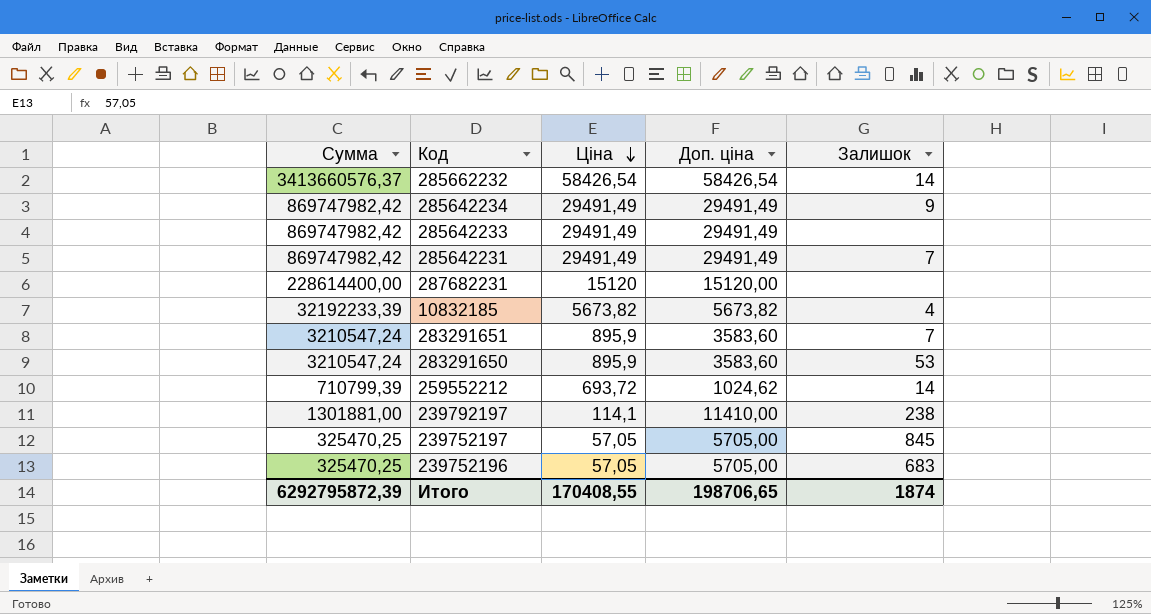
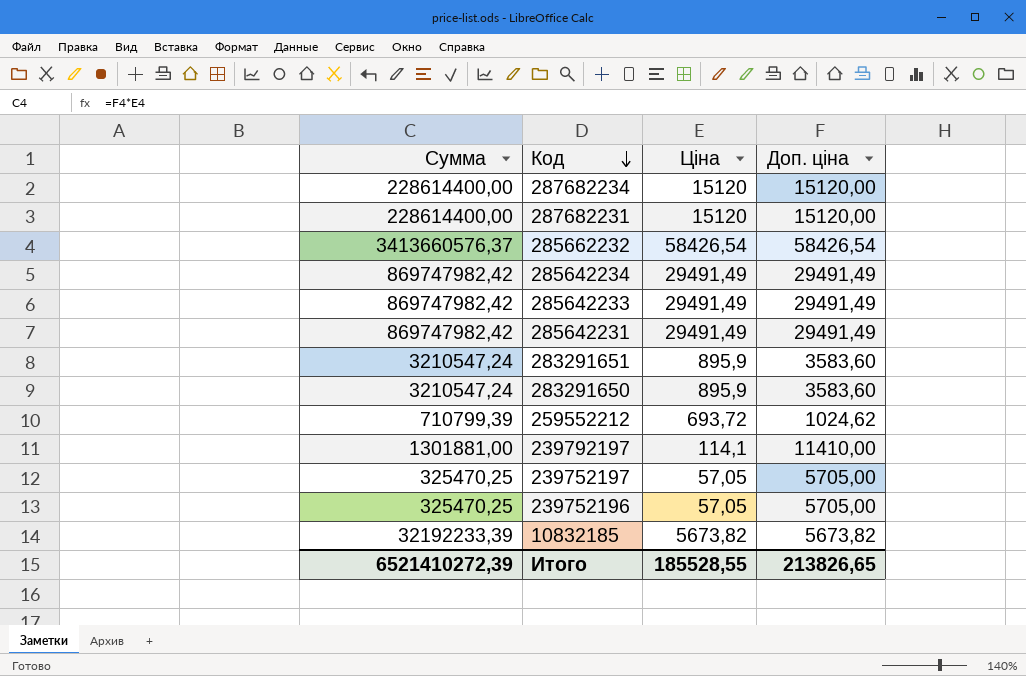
row order: Ціна descending -> Код descending
column Залишок | position: 5 -> none
row 287682234: none -> 228614400,00 | 15120 | 15120,00
Итого | Сумма: 6292795872,39 -> 6521410272,39
Итого | Ціна: 170408,55 -> 185528,55
Итого | Доп. ціна: 198706,65 -> 213826,65

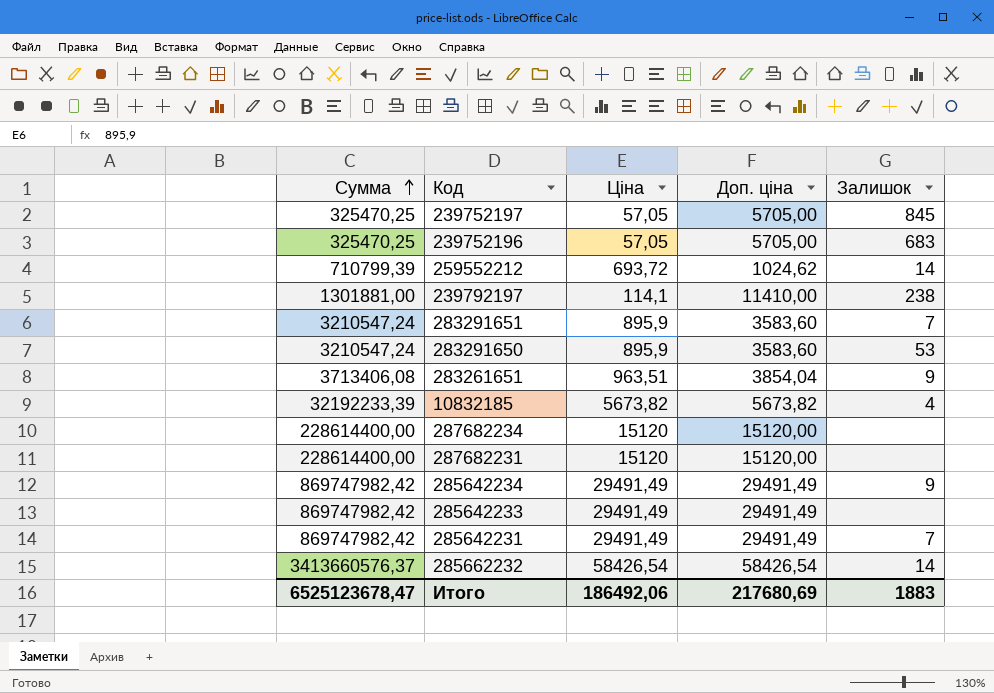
row order: Код descending -> Сумма ascending
column Залишок | position: none -> 5
row 283261651: none -> 3713406,08 | 963,51 | 3854,04 | 9
Итого | Сумма: 6521410272,39 -> 6525123678,47
Итого | Ціна: 185528,55 -> 186492,06
Итого | Доп. ціна: 213826,65 -> 217680,69

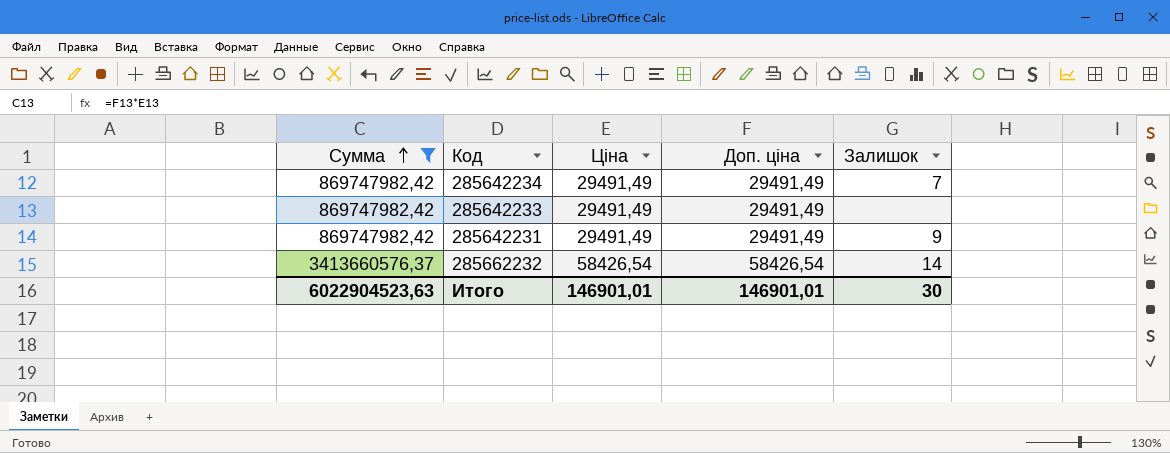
filter: none -> Сумма >= 869747982,42
285642234 | Залишок: 9 -> 7
285642231 | Залишок: 7 -> 9
Итого | Сумма: 6525123678,47 -> 6022904523,63
Итого | Ціна: 186492,06 -> 146901,01
Итого | Доп. ціна: 217680,69 -> 146901,01
Итого | Залишок: 1883 -> 30

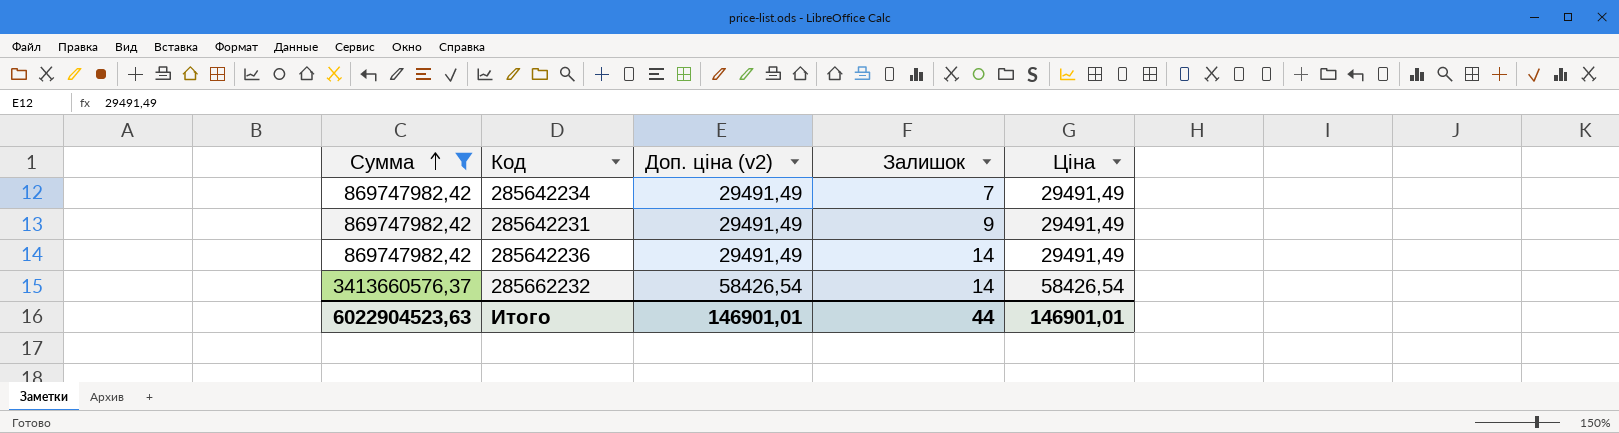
column name: Доп. ціна -> Доп. ціна (v2)
column Ціна | position: 3 -> 5
row 285642233: 869747982,42 | 29491,49 | 29491,49 | none -> none
row 285642236: none -> 869747982,42 | 29491,49 | 14 | 29491,49
Итого | Залишок: 30 -> 44

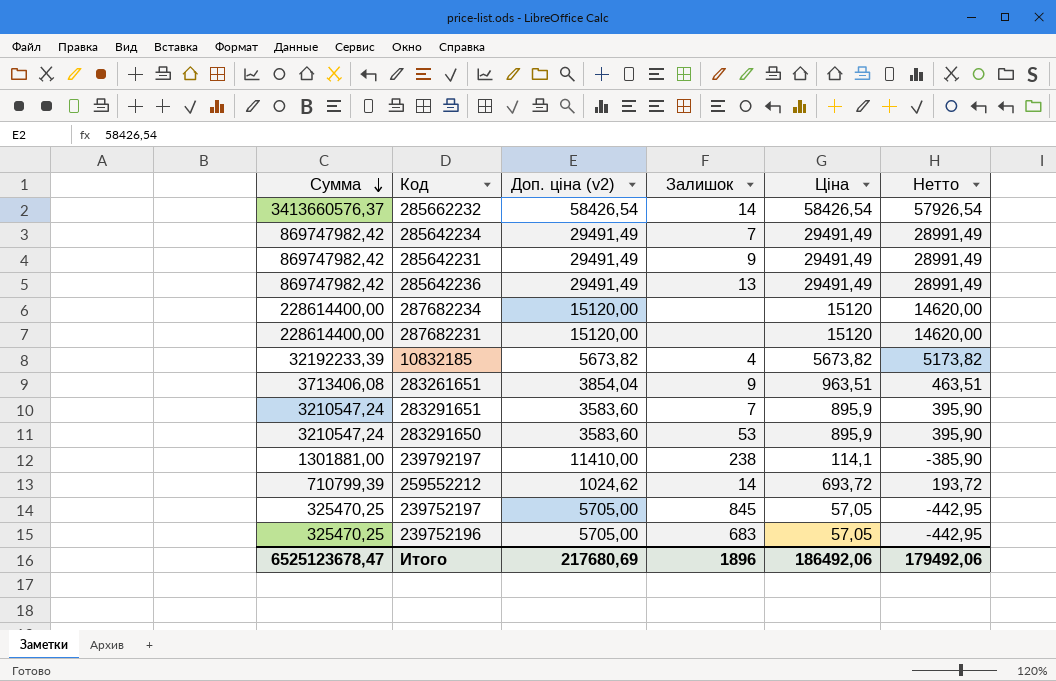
filter: Сумма >= 869747982,42 -> none
row order: Сумма ascending -> Сумма descending
column Нетто | formula: none -> [Ціна] - 500
285642236 | Залишок: 14 -> 13
Итого | Сумма: 6022904523,63 -> 6525123678,47
Итого | Доп. ціна (v2): 146901,01 -> 217680,69
Итого | Залишок: 44 -> 1896
Итого | Ціна: 146901,01 -> 186492,06

